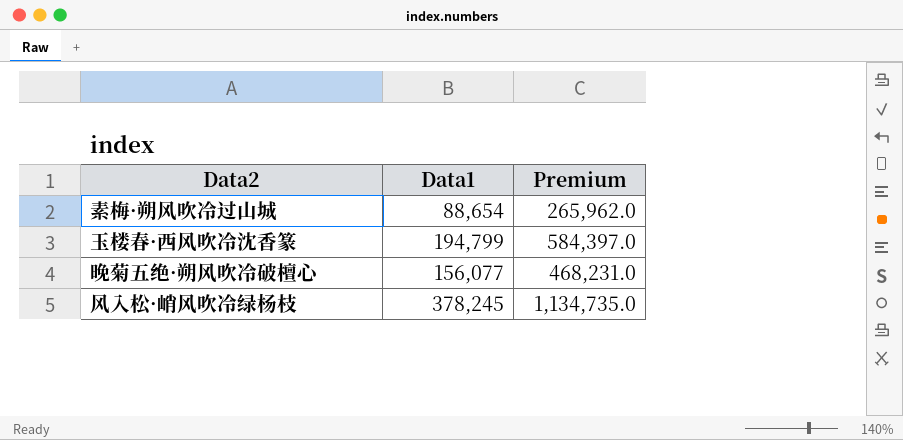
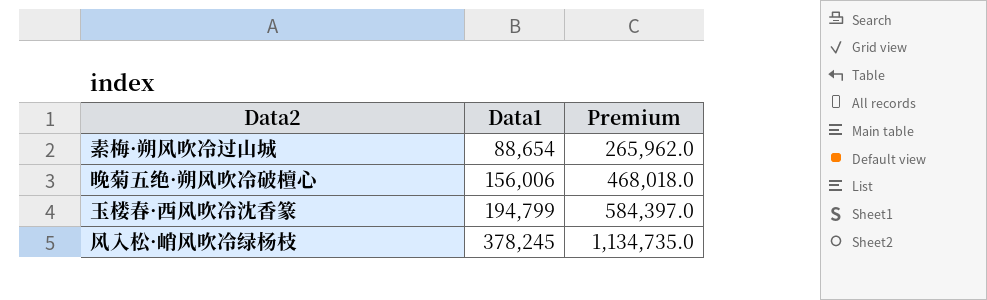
row order: none -> Data1 ascending
晚菊五绝·朔风吹冷破檀心 | Data1: 156,077 -> 156,006
晚菊五绝·朔风吹冷破檀心 | Premium: 468,231.0 -> 468,018.0

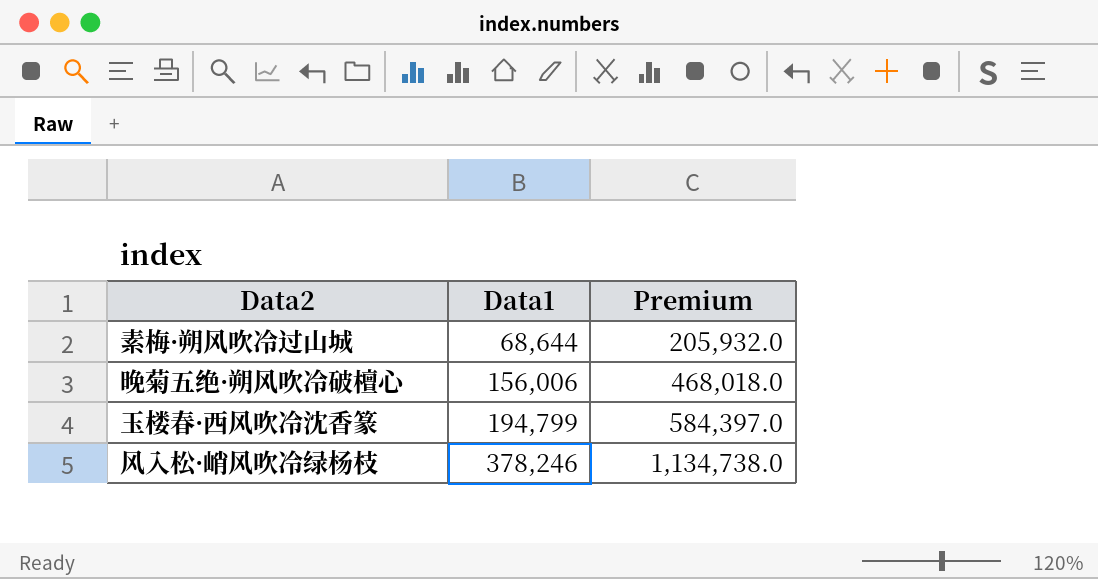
素梅·朔风吹冷过山城 | Data1: 88,654 -> 68,644
素梅·朔风吹冷过山城 | Premium: 265,962.0 -> 205,932.0
风入松·峭风吹冷绿杨枝 | Data1: 378,245 -> 378,246
风入松·峭风吹冷绿杨枝 | Premium: 1,134,735.0 -> 1,134,738.0

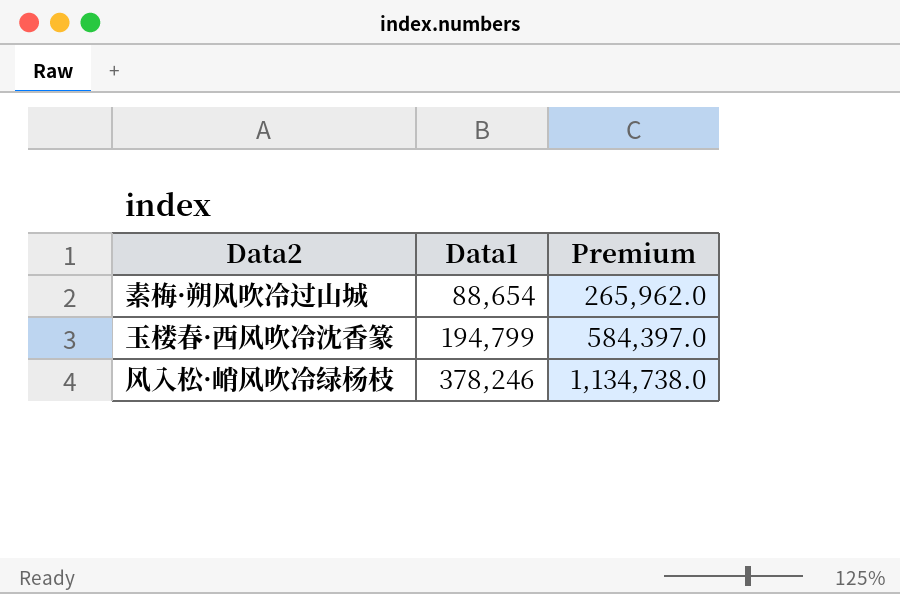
row 晚菊五绝·朔风吹冷破檀心: 156,006 | 468,018.0 -> none
素梅·朔风吹冷过山城 | Data1: 68,644 -> 88,654
素梅·朔风吹冷过山城 | Premium: 205,932.0 -> 265,962.0

